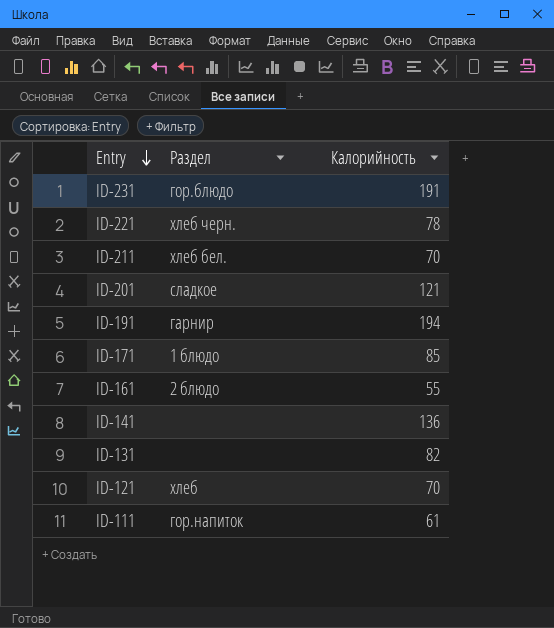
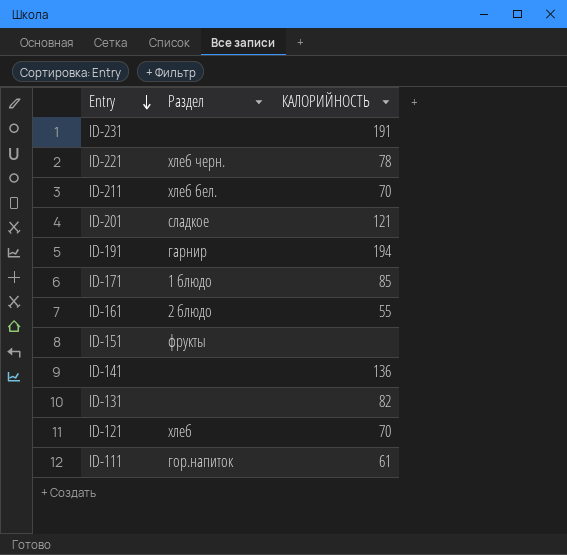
column name: Калорийность -> КАЛОРИЙНОСТЬ
ID-231 | Раздел: гор.блюдо -> none
row ID-151: none -> фрукты | none

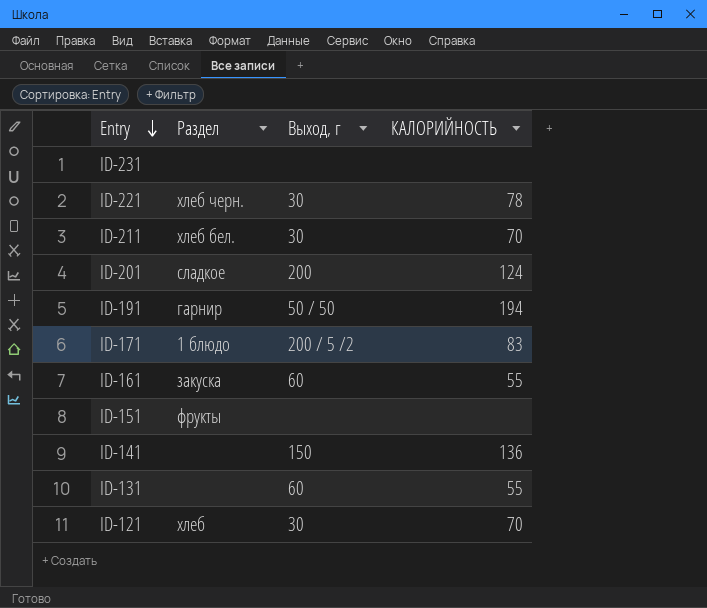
column Выход, г | position: none -> 3
row ID-111: гор.напиток | 61 -> none
ID-231 | КАЛОРИЙНОСТЬ: 191 -> none
ID-201 | КАЛОРИЙНОСТЬ: 121 -> 124
ID-171 | КАЛОРИЙНОСТЬ: 85 -> 83
ID-161 | Раздел: 2 блюдо -> закуска
ID-131 | КАЛОРИЙНОСТЬ: 82 -> 55

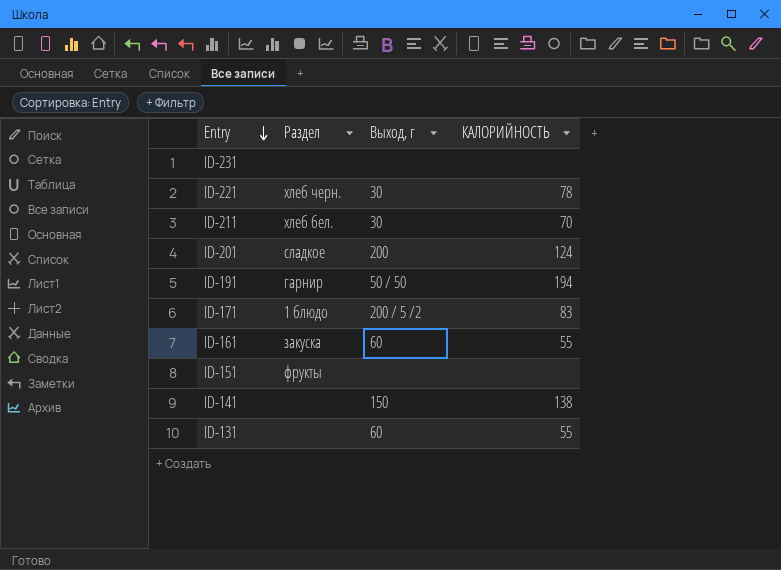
row ID-121: хлеб | 30 | 70 -> none
ID-141 | КАЛОРИЙНОСТЬ: 136 -> 138

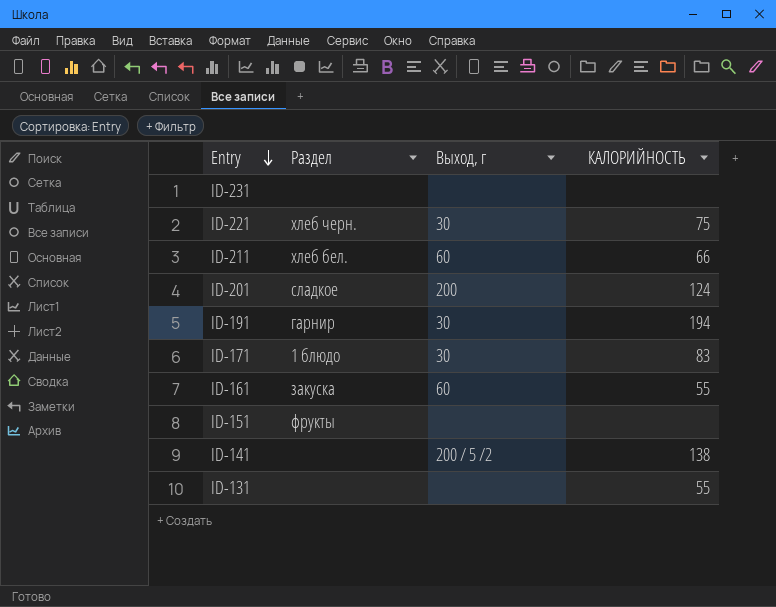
ID-221 | КАЛОРИЙНОСТЬ: 78 -> 75
ID-211 | Выход, г: 30 -> 60
ID-211 | КАЛОРИЙНОСТЬ: 70 -> 66
ID-191 | Выход, г: 50 / 50 -> 30
ID-171 | Выход, г: 200 / 5 /2 -> 30
ID-141 | Выход, г: 150 -> 200 / 5 /2
ID-131 | Выход, г: 60 -> none

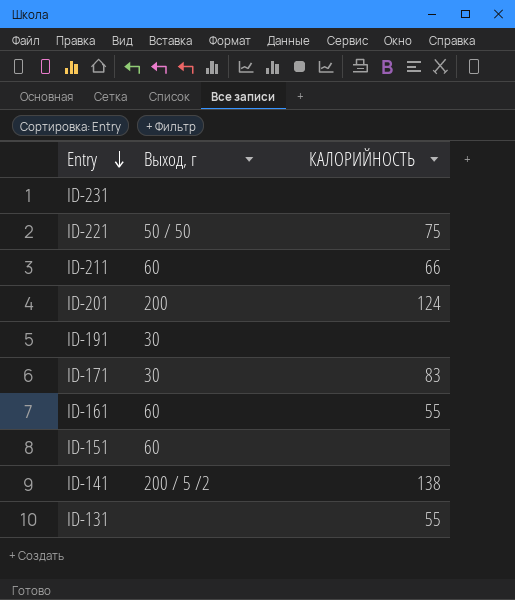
column Раздел | position: 2 -> none
ID-221 | Выход, г: 30 -> 50 / 50
ID-191 | КАЛОРИЙНОСТЬ: 194 -> none
ID-151 | Выход, г: none -> 60

